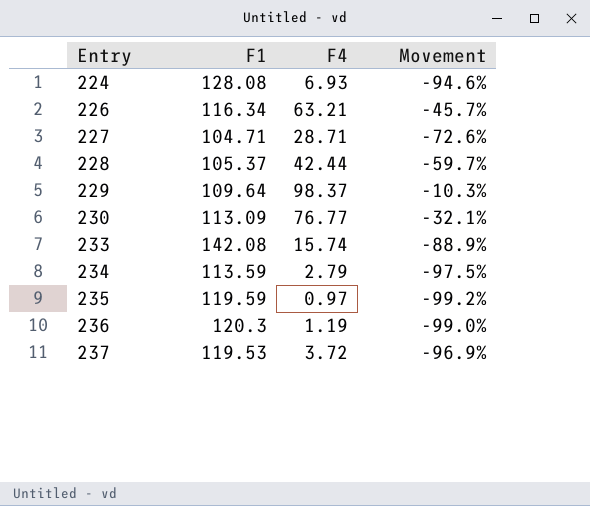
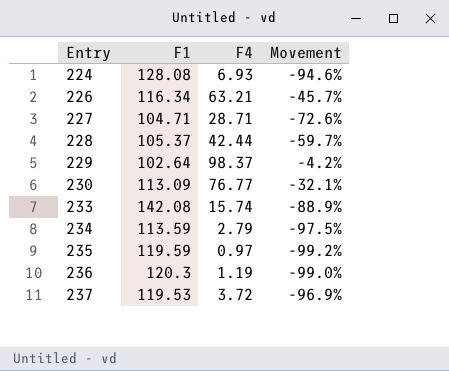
229 | F1: 109.64 -> 102.64
229 | Movement: -10.3% -> -4.2%

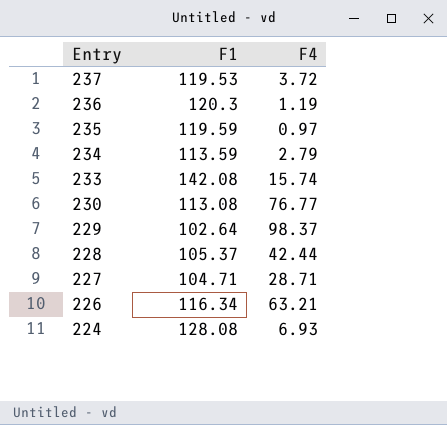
row order: Entry ascending -> Entry descending
column Movement | formula: ([F4] - [F1]) / [F1] -> none
230 | F1: 113.09 -> 113.08

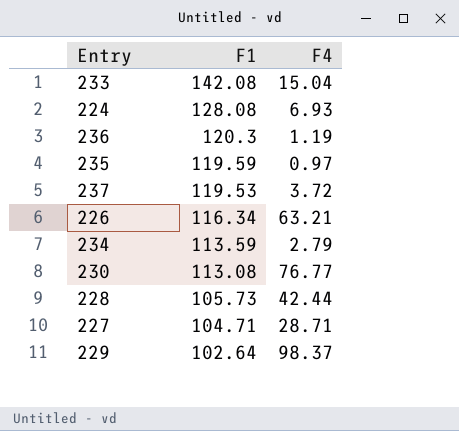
row order: Entry descending -> F1 descending
233 | F4: 15.74 -> 15.04
228 | F1: 105.37 -> 105.73

